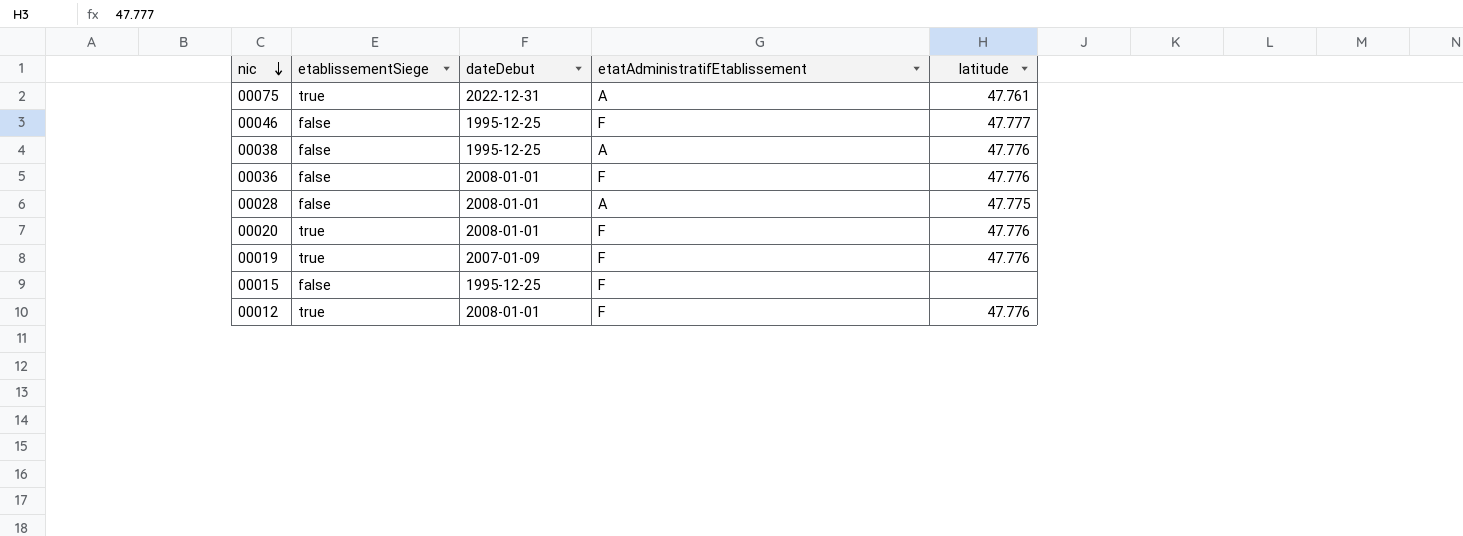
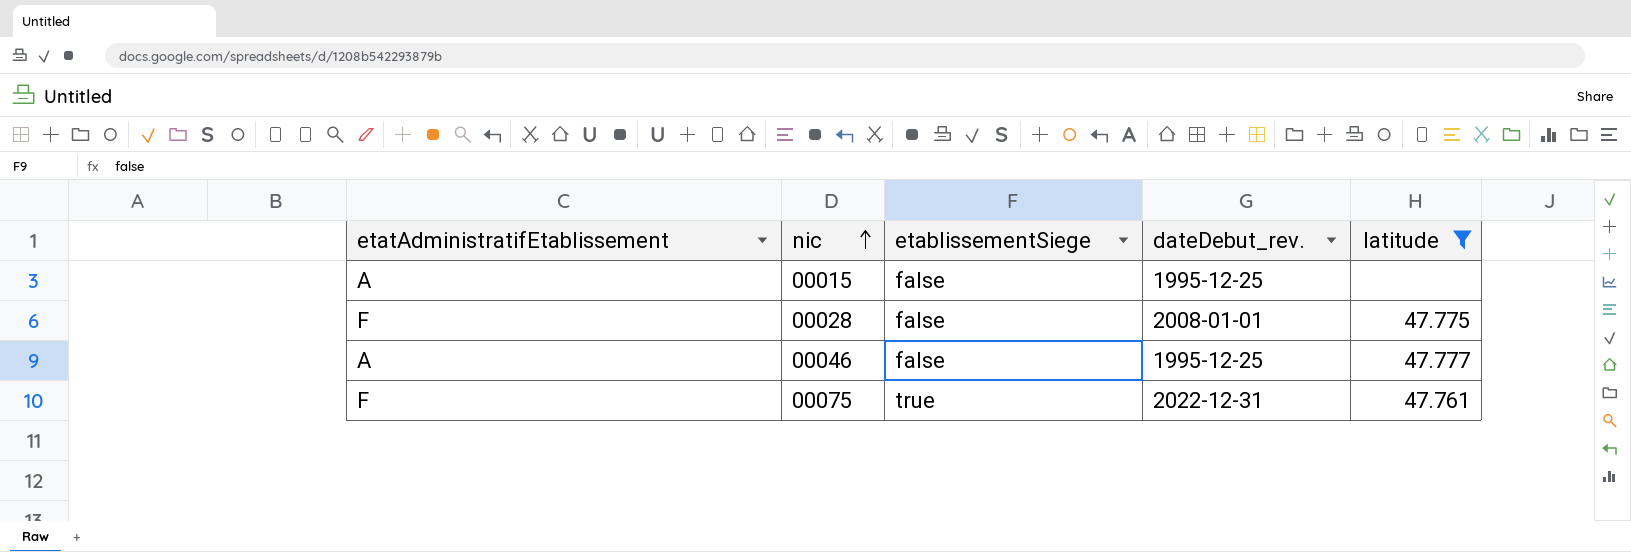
filter: none -> latitude != 47.776
row order: nic descending -> nic ascending
column etatAdministratifEtablissement | position: 4 -> 1
column name: dateDebut -> dateDebut_rev.
00015 | etatAdministratifEtablissement: F -> A
00028 | etatAdministratifEtablissement: A -> F
00046 | etatAdministratifEtablissement: F -> A
00075 | etatAdministratifEtablissement: A -> F

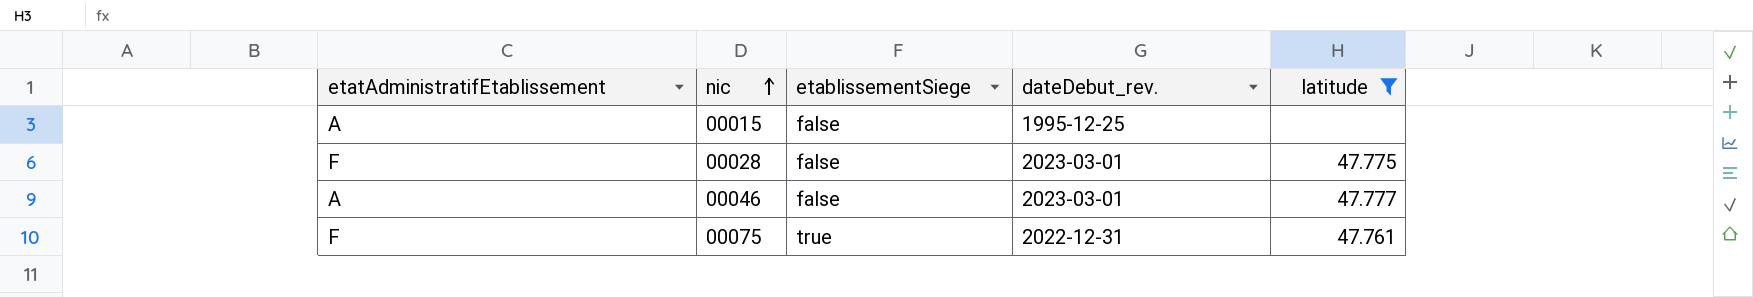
00028 | dateDebut_rev.: 2008-01-01 -> 2023-03-01
00046 | dateDebut_rev.: 1995-12-25 -> 2023-03-01

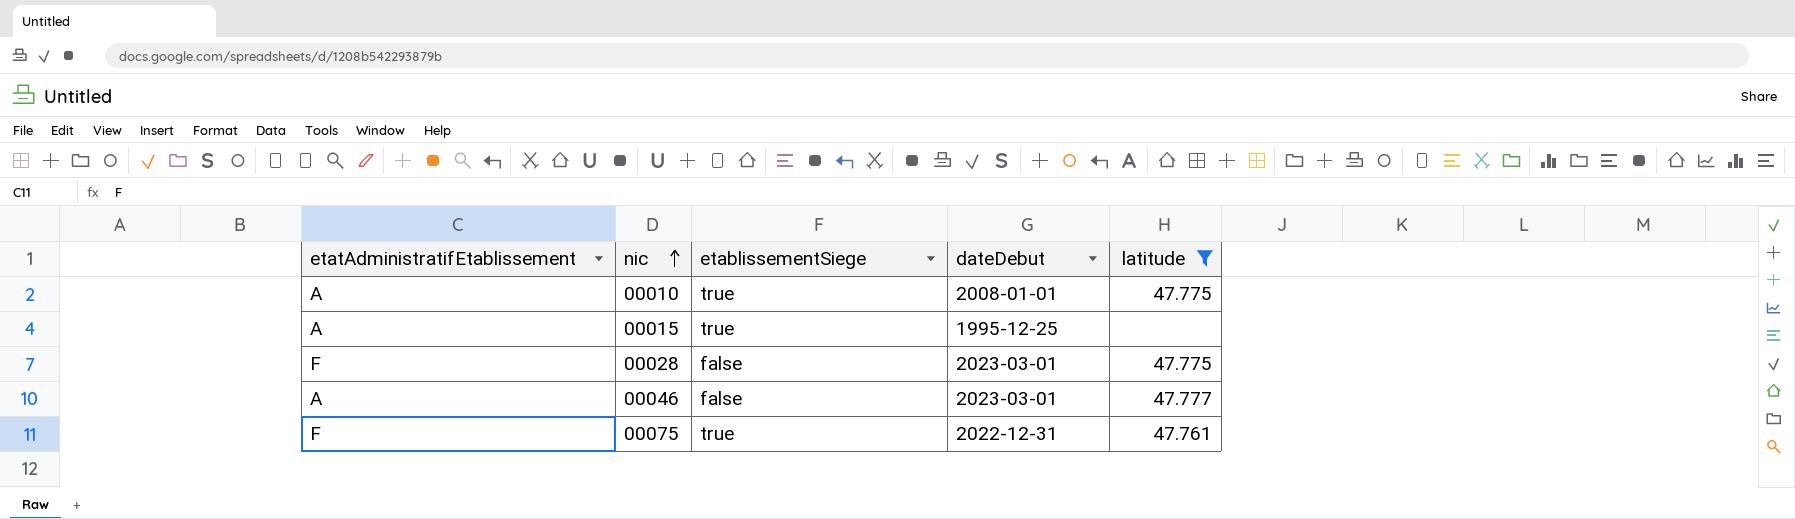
column name: dateDebut_rev. -> dateDebut
row 00010: none -> A | true | 2008-01-01 | 47.775
00015 | etablissementSiege: false -> true

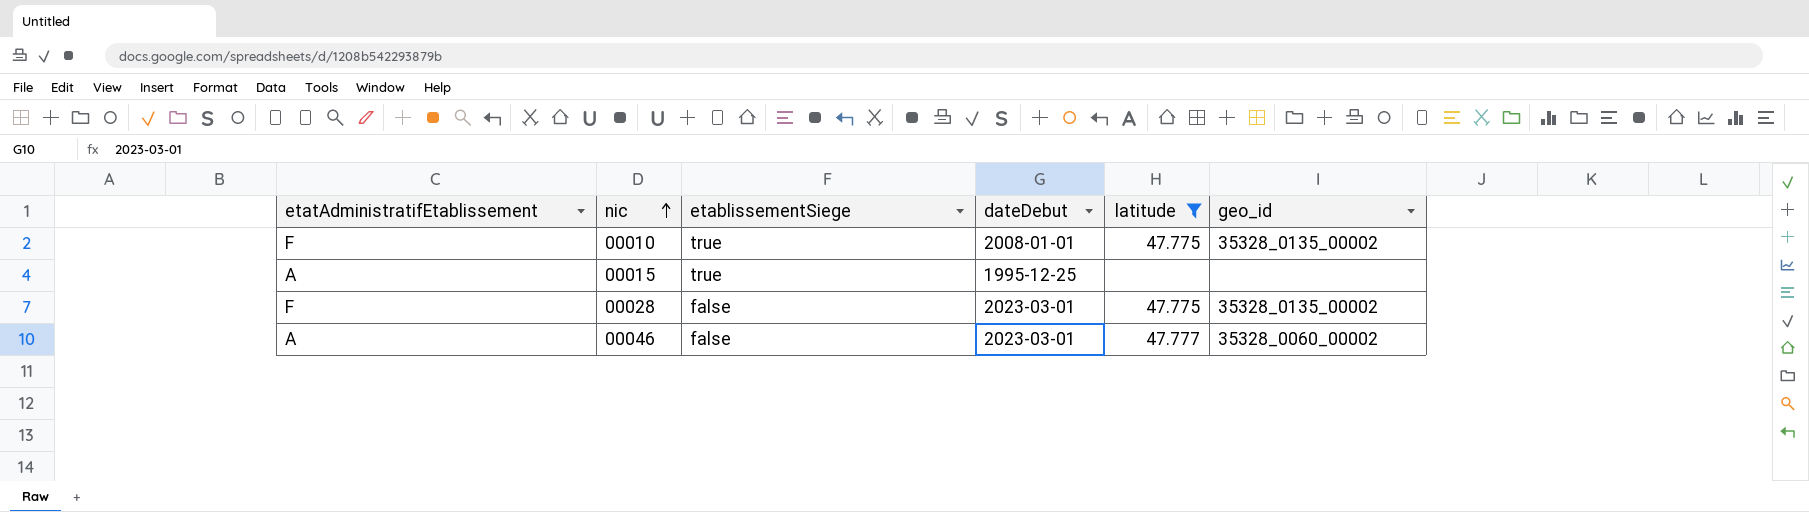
column geo_id | position: none -> 6
row 00075: F | true | 2022-12-31 | 47.761 -> none
00010 | etatAdministratifEtablissement: A -> F

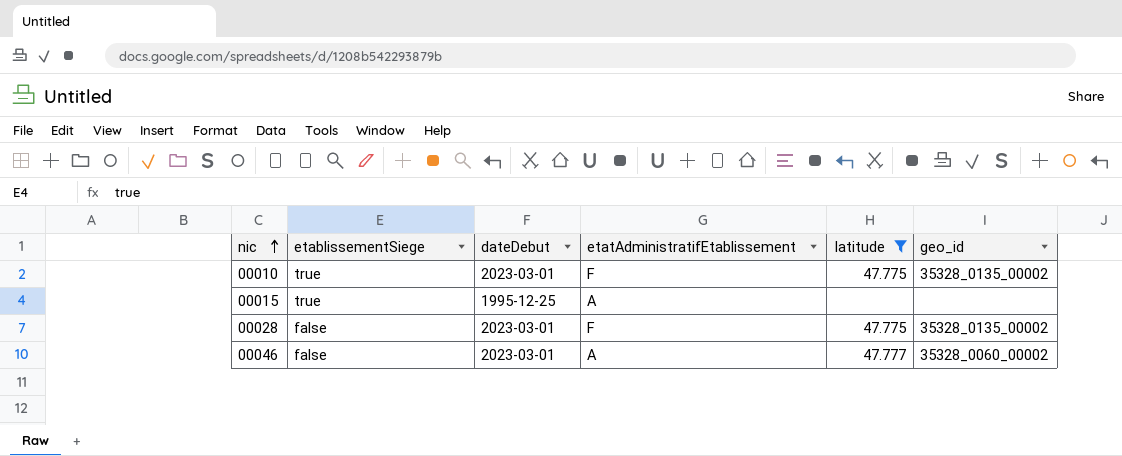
column etatAdministratifEtablissement | position: 1 -> 4
00010 | dateDebut: 2008-01-01 -> 2023-03-01

